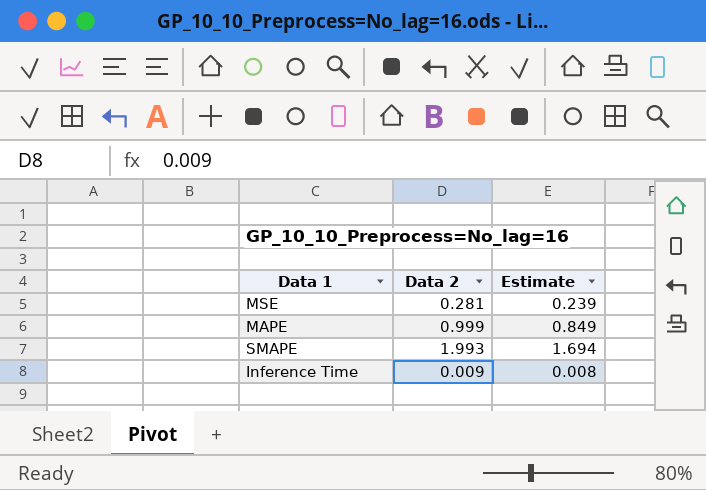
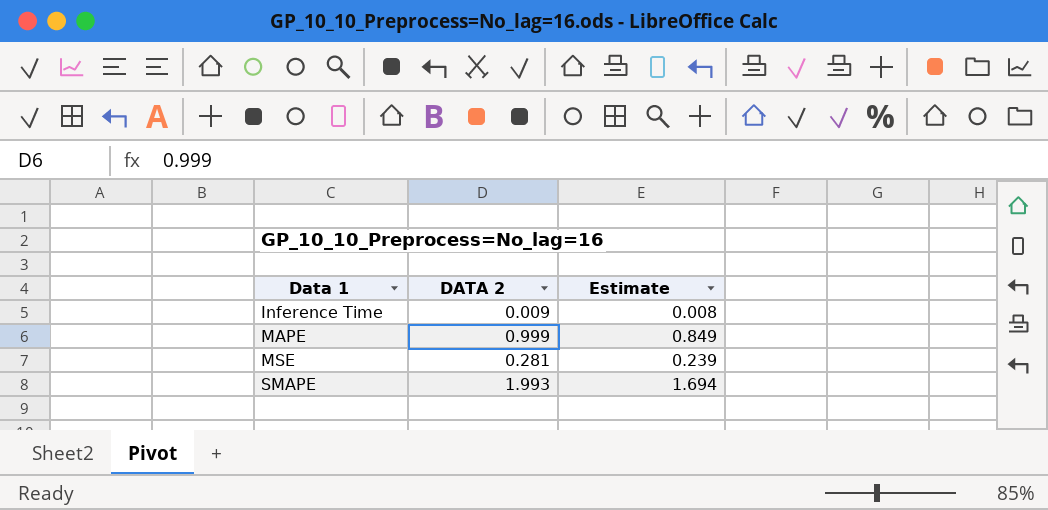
row order: none -> Data 1 ascending
column name: Data 2 -> DATA 2

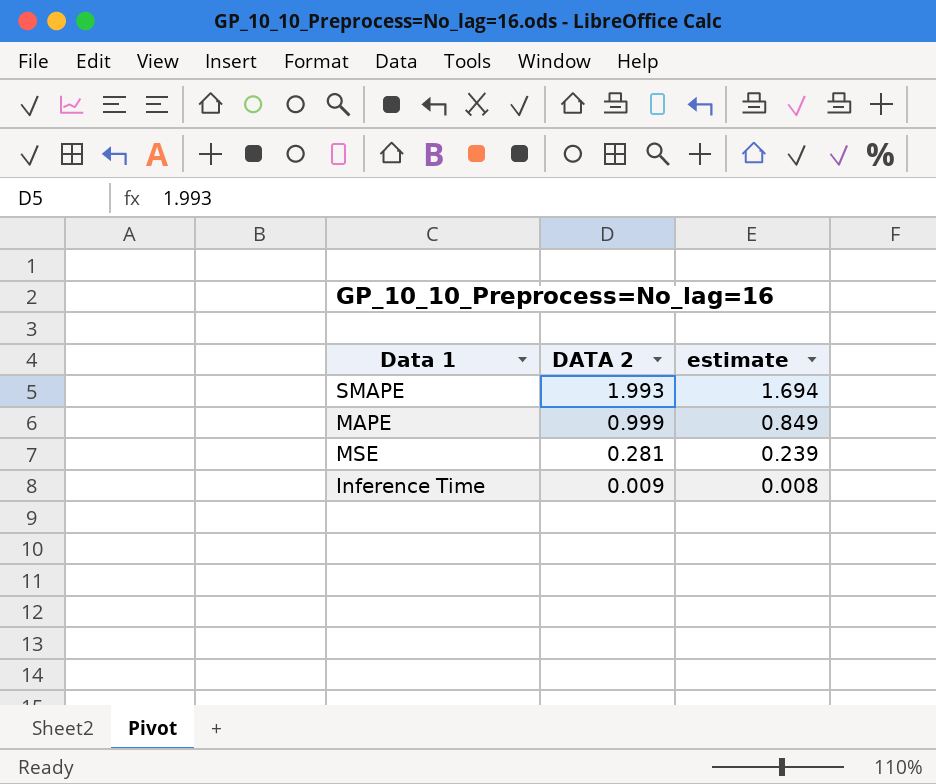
row order: Data 1 ascending -> DATA 2 descending
column name: Estimate -> estimate

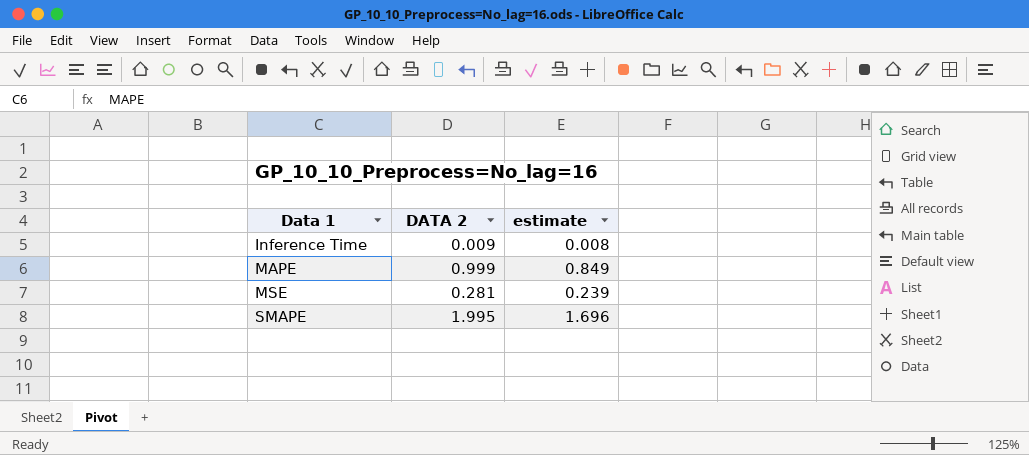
row order: DATA 2 descending -> Data 1 ascending
SMAPE | DATA 2: 1.993 -> 1.995
SMAPE | estimate: 1.694 -> 1.696

